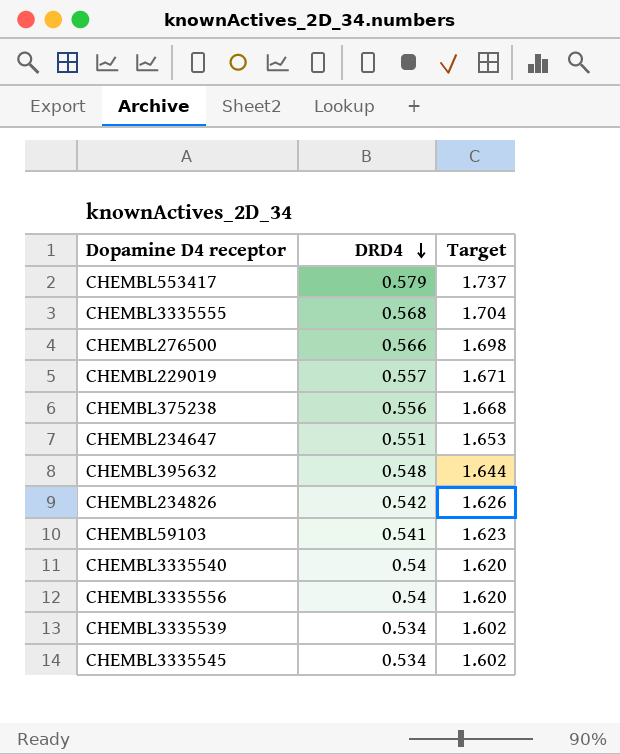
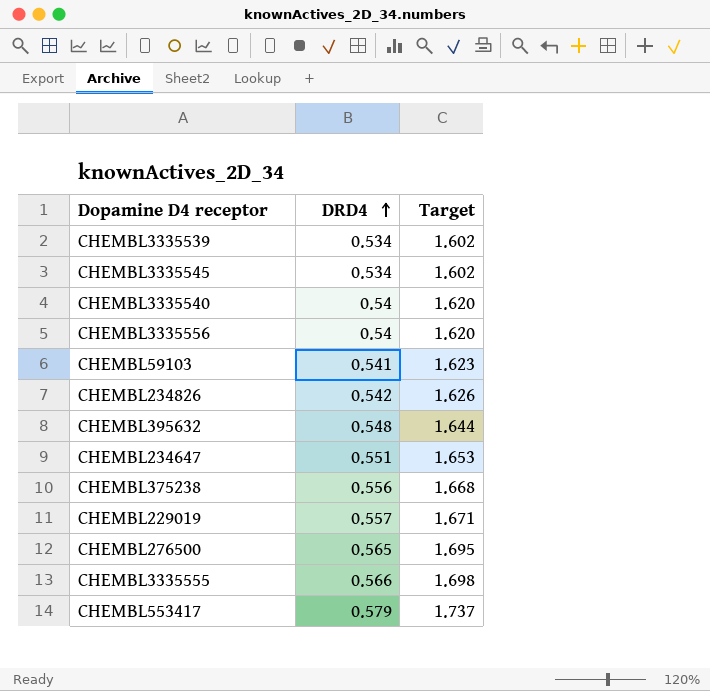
row order: DRD4 descending -> DRD4 ascending
CHEMBL276500 | DRD4: 0.566 -> 0.565
CHEMBL276500 | Target: 1.698 -> 1.695
CHEMBL3335555 | DRD4: 0.568 -> 0.566
CHEMBL3335555 | Target: 1.704 -> 1.698

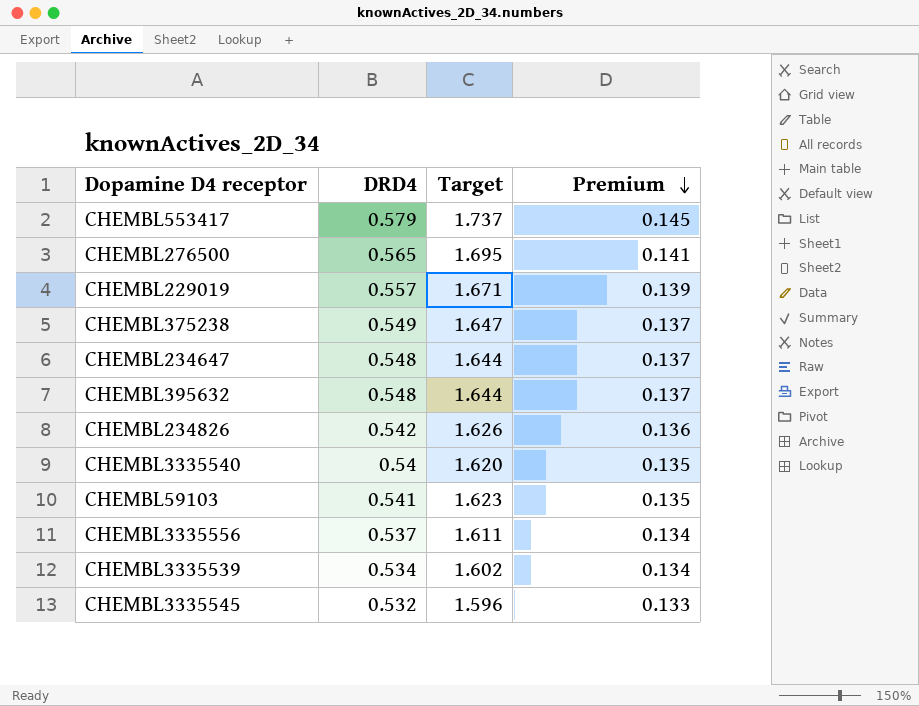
row order: DRD4 ascending -> Premium descending
column Premium | formula: none -> [DRD4] * 0.25
row CHEMBL3335555: 0.566 | 1.698 -> none
CHEMBL375238 | DRD4: 0.556 -> 0.549
CHEMBL375238 | Target: 1.668 -> 1.647
CHEMBL234647 | DRD4: 0.551 -> 0.548
CHEMBL234647 | Target: 1.653 -> 1.644
CHEMBL3335556 | DRD4: 0.54 -> 0.537
CHEMBL3335556 | Target: 1.620 -> 1.611
CHEMBL3335545 | DRD4: 0.534 -> 0.532
CHEMBL3335545 | Target: 1.602 -> 1.596

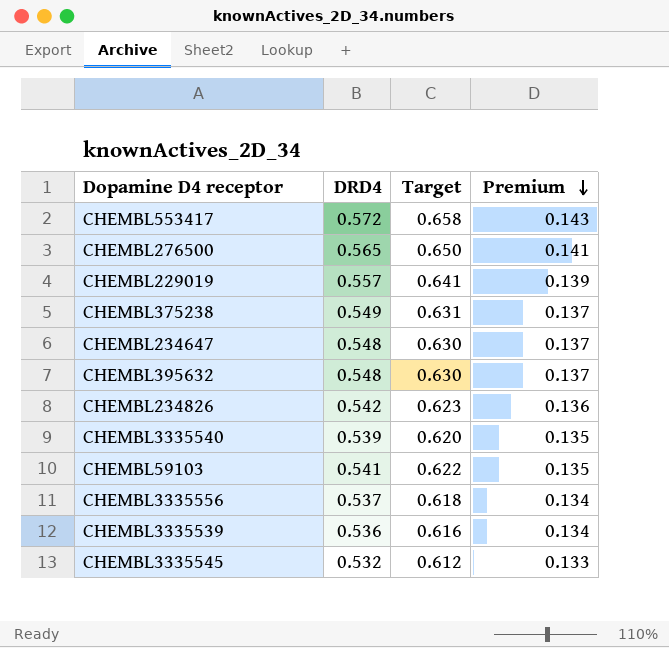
column Target | formula: [DRD4] * 3 -> [DRD4] * 1.15
CHEMBL553417 | DRD4: 0.579 -> 0.572
CHEMBL553417 | Premium: 0.145 -> 0.143
CHEMBL3335540 | DRD4: 0.54 -> 0.539
CHEMBL3335539 | DRD4: 0.534 -> 0.536

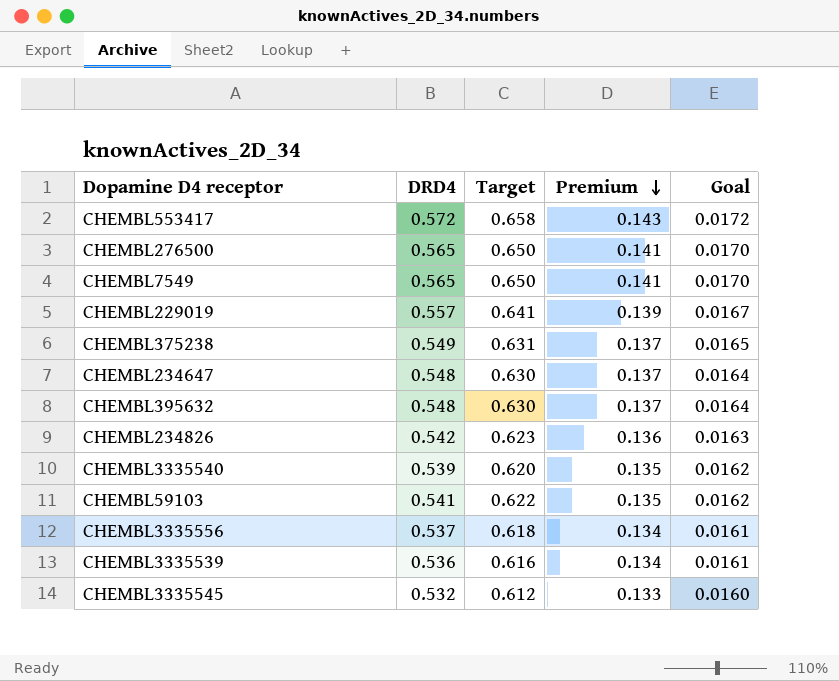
column Goal | formula: none -> [DRD4] * 0.03
row CHEMBL7549: none -> 0.565 | 0.650 | 0.141 | 0.0170

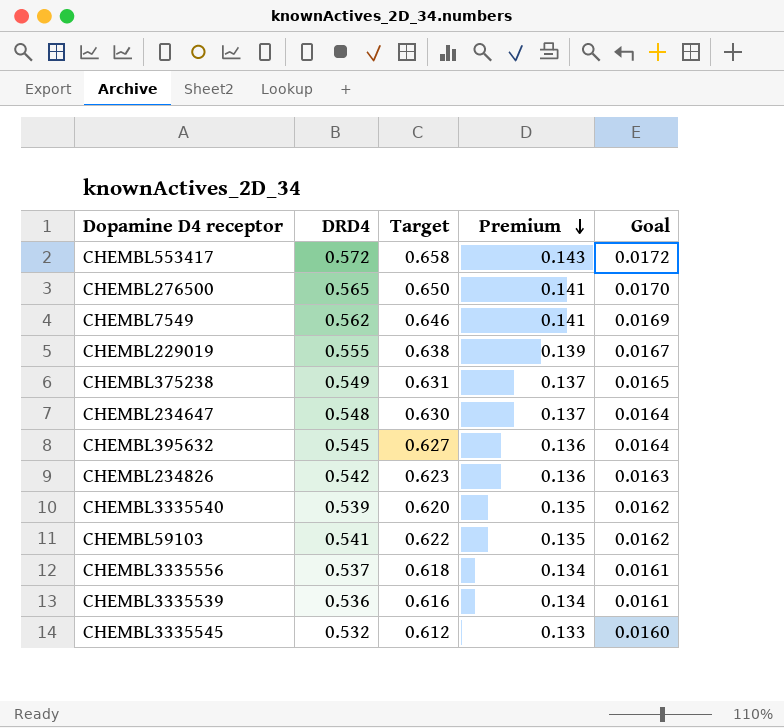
CHEMBL7549 | DRD4: 0.565 -> 0.562
CHEMBL7549 | Target: 0.650 -> 0.646
CHEMBL7549 | Goal: 0.0170 -> 0.0169
CHEMBL229019 | DRD4: 0.557 -> 0.555
CHEMBL229019 | Target: 0.641 -> 0.638
CHEMBL395632 | DRD4: 0.548 -> 0.545
CHEMBL395632 | Target: 0.630 -> 0.627
CHEMBL395632 | Premium: 0.137 -> 0.136

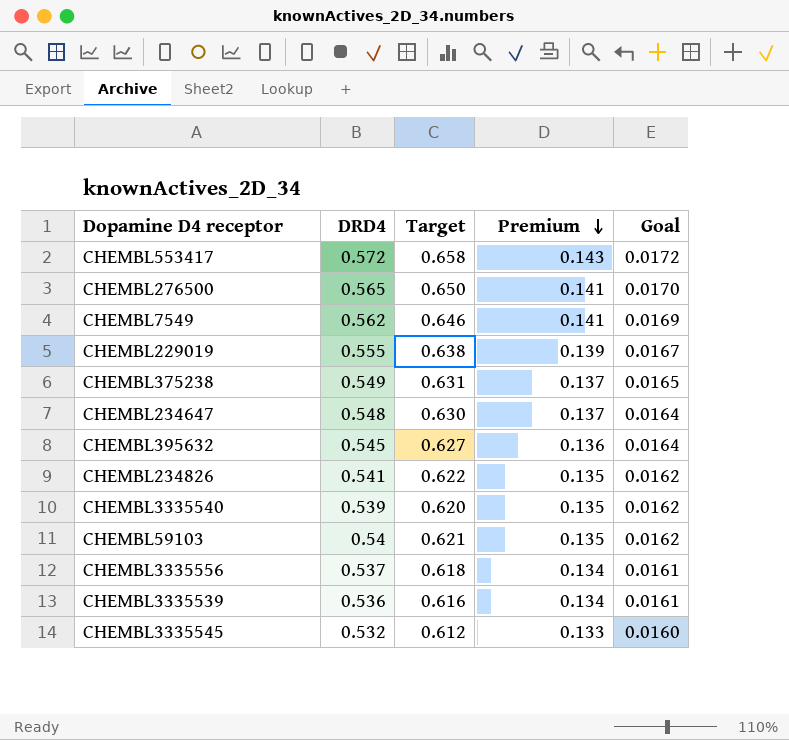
CHEMBL234826 | DRD4: 0.542 -> 0.541
CHEMBL234826 | Target: 0.623 -> 0.622
CHEMBL234826 | Premium: 0.136 -> 0.135
CHEMBL234826 | Goal: 0.0163 -> 0.0162
CHEMBL59103 | DRD4: 0.541 -> 0.54
CHEMBL59103 | Target: 0.622 -> 0.621

